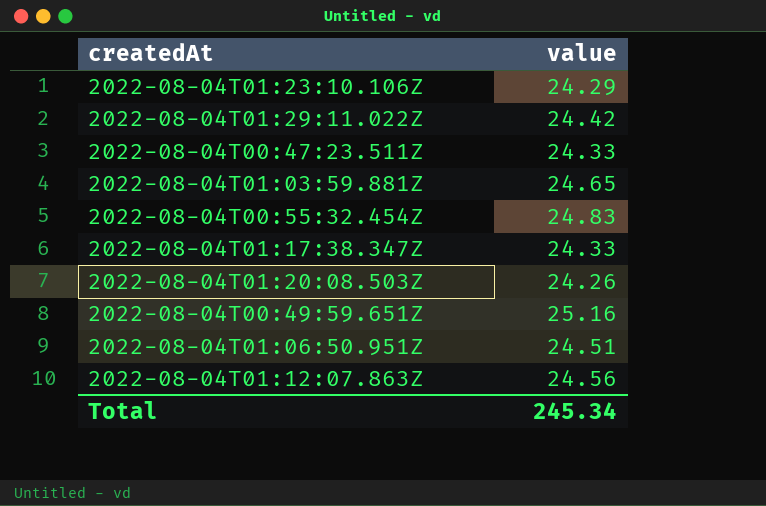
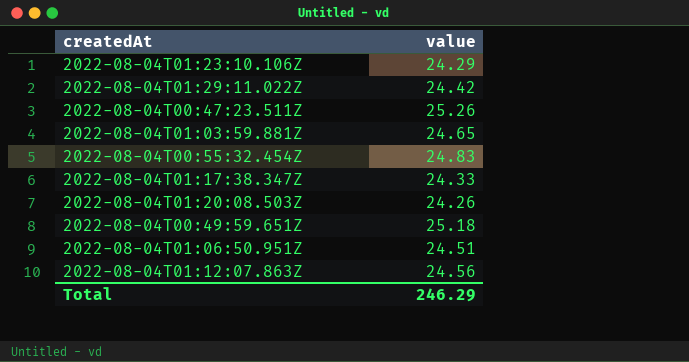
2022-08-04T00:47:23.511Z | value: 24.33 -> 25.26
2022-08-04T00:49:59.651Z | value: 25.16 -> 25.18
Total | value: 245.34 -> 246.29

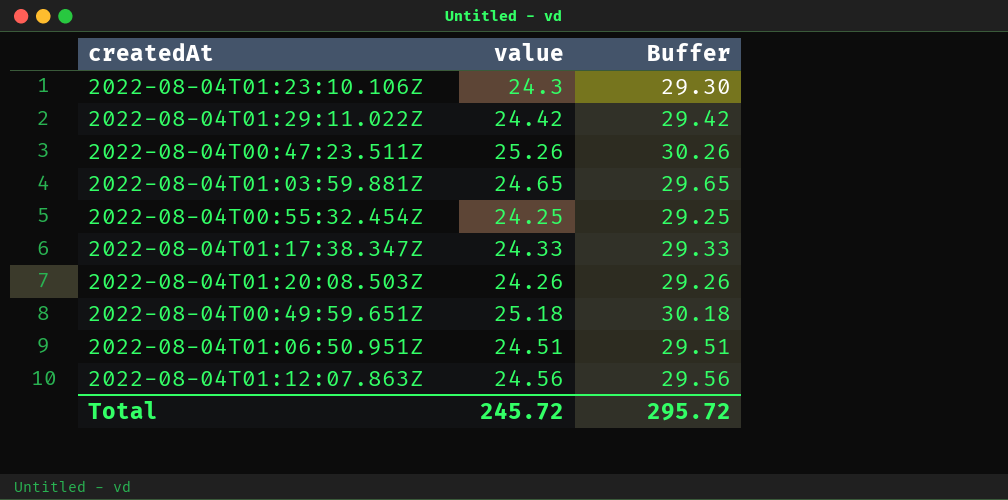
column Buffer | formula: none -> [value] + 5
2022-08-04T01:23:10.106Z | value: 24.29 -> 24.3
2022-08-04T00:55:32.454Z | value: 24.83 -> 24.25
Total | value: 246.29 -> 245.72

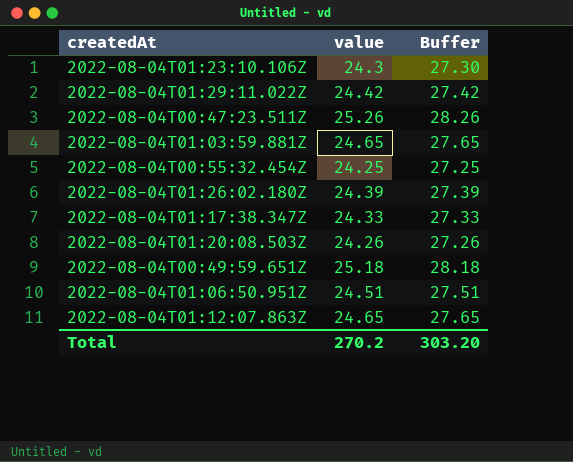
column Buffer | formula: [value] + 5 -> [value] + 3
row 2022-08-04T01:26:02.180Z: none -> 24.39 | 27.39
2022-08-04T01:12:07.863Z | value: 24.56 -> 24.65
Total | value: 245.72 -> 270.2
Total | Buffer: 295.72 -> 303.20

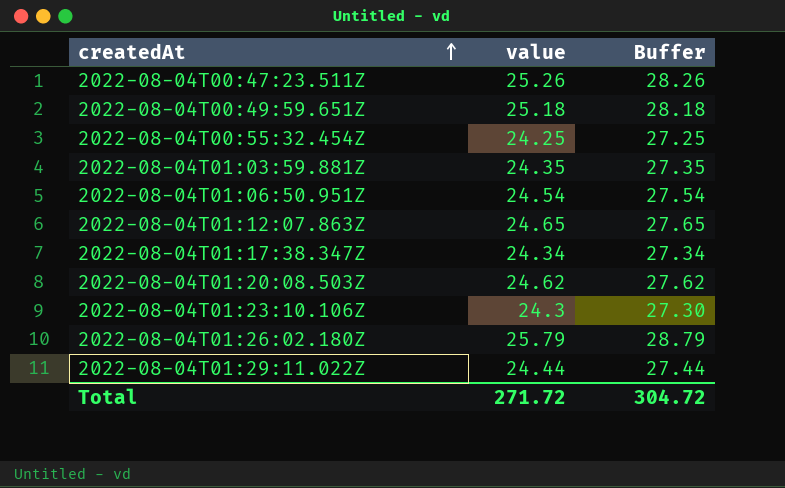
row order: none -> createdAt ascending
2022-08-04T01:03:59.881Z | value: 24.65 -> 24.35
2022-08-04T01:03:59.881Z | Buffer: 27.65 -> 27.35
2022-08-04T01:06:50.951Z | value: 24.51 -> 24.54
2022-08-04T01:06:50.951Z | Buffer: 27.51 -> 27.54
2022-08-04T01:17:38.347Z | value: 24.33 -> 24.34
2022-08-04T01:17:38.347Z | Buffer: 27.33 -> 27.34
2022-08-04T01:20:08.503Z | value: 24.26 -> 24.62
2022-08-04T01:20:08.503Z | Buffer: 27.26 -> 27.62
2022-08-04T01:26:02.180Z | value: 24.39 -> 25.79
2022-08-04T01:26:02.180Z | Buffer: 27.39 -> 28.79
2022-08-04T01:29:11.022Z | value: 24.42 -> 24.44
2022-08-04T01:29:11.022Z | Buffer: 27.42 -> 27.44
Total | value: 270.2 -> 271.72
Total | Buffer: 303.20 -> 304.72

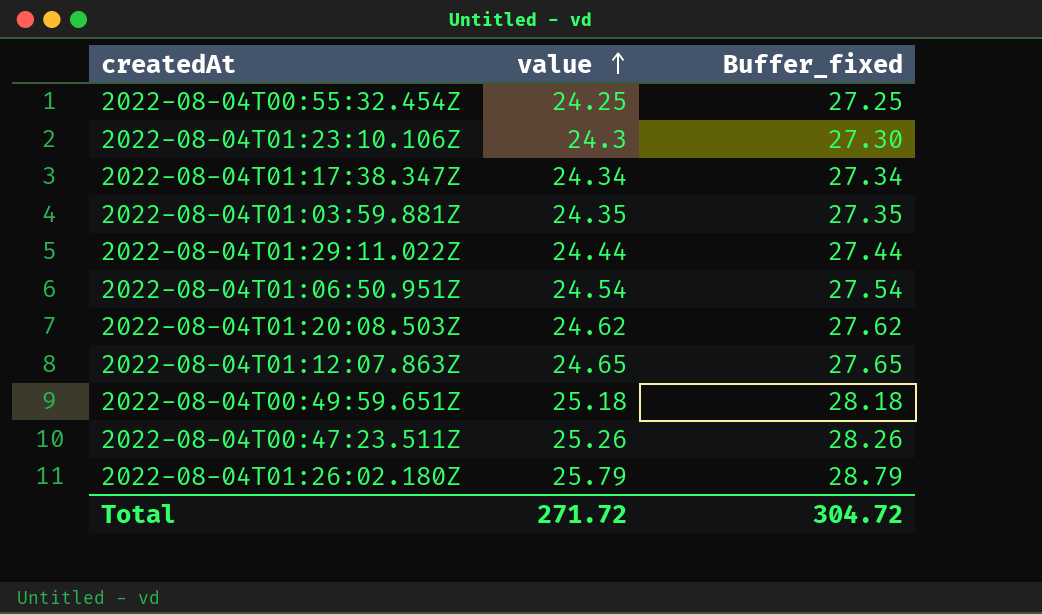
row order: createdAt ascending -> value ascending
column name: Buffer -> Buffer_fixed

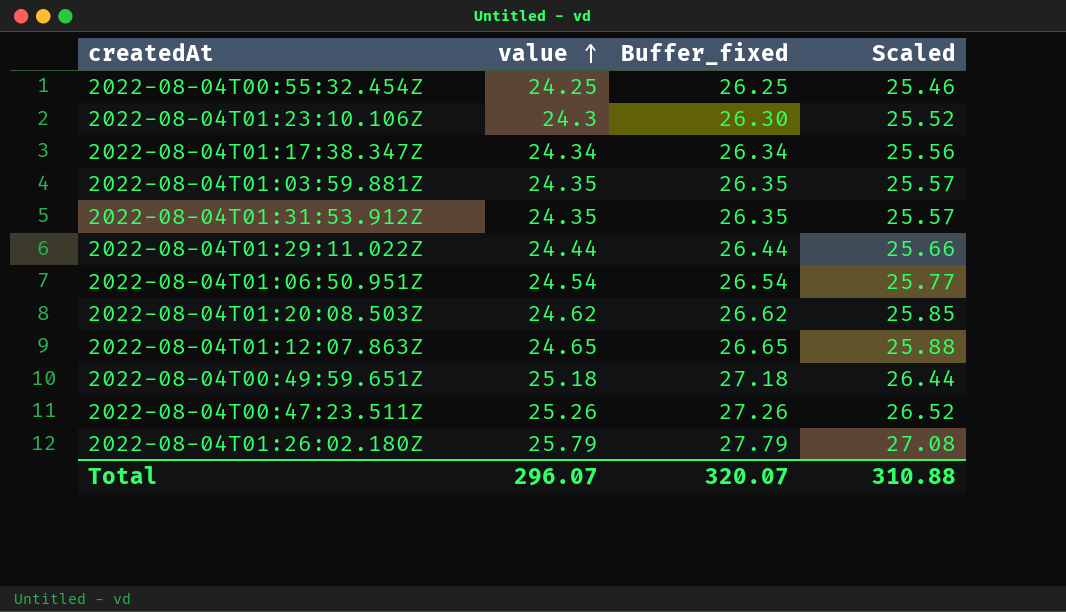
column Buffer_fixed | formula: [value] + 3 -> [value] + 2
column Scaled | formula: none -> [value] * 1.05
row 2022-08-04T01:31:53.912Z: none -> 24.35 | 26.35 | 25.57
Total | value: 271.72 -> 296.07
Total | Buffer_fixed: 304.72 -> 320.07

